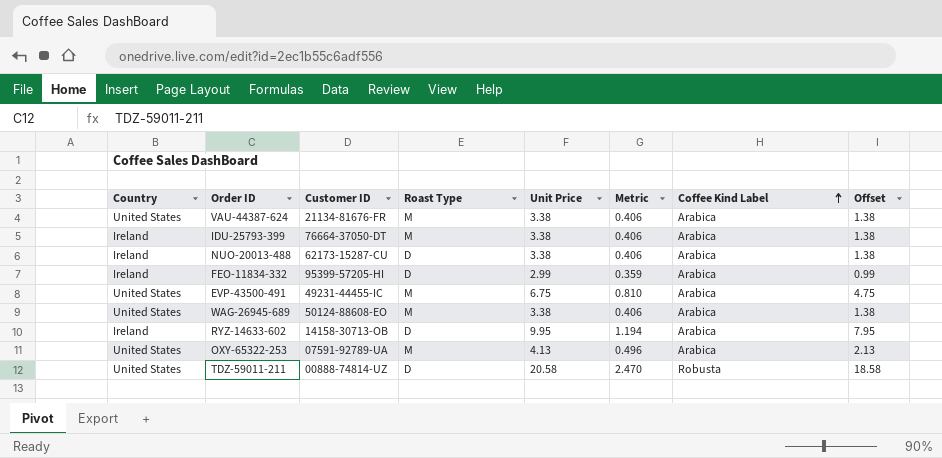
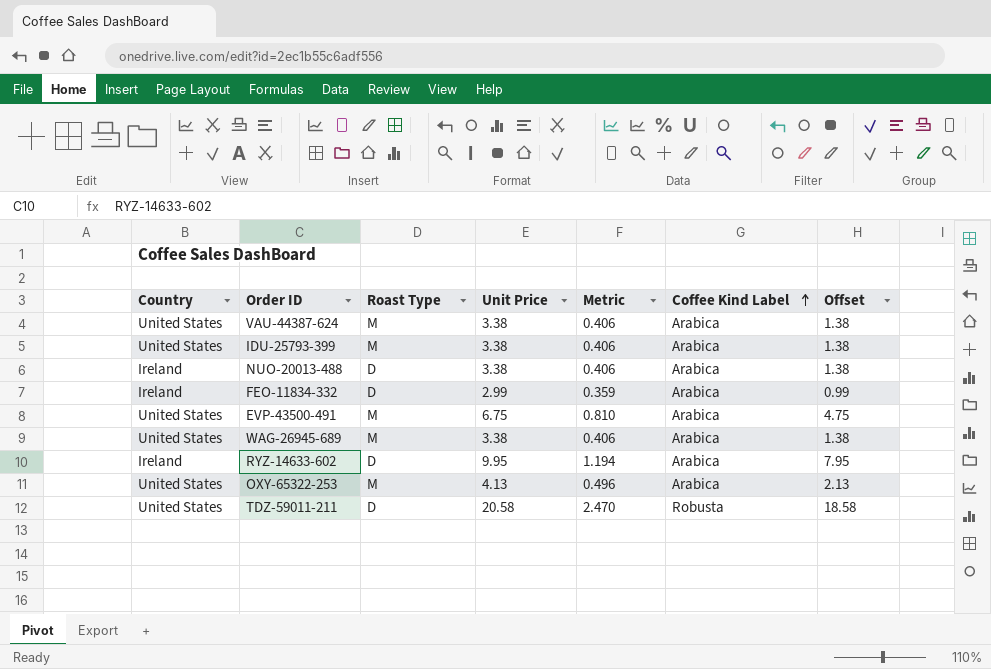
column Customer ID | position: 3 -> none
IDU-25793-399 | Country: Ireland -> United States

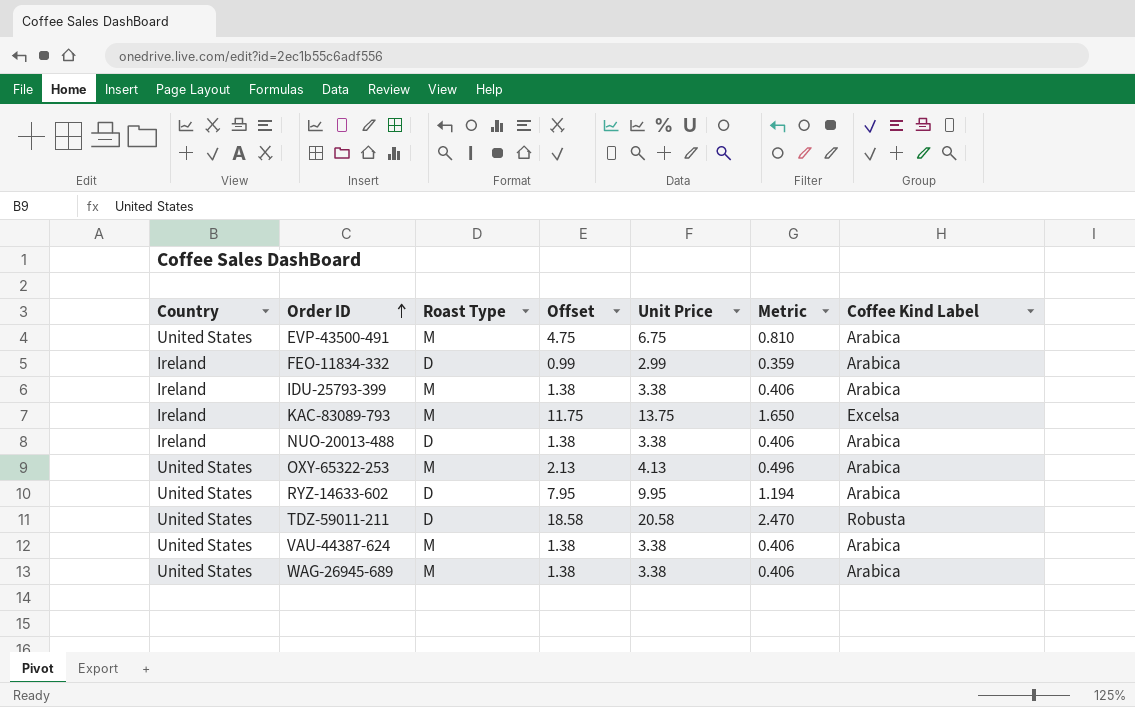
row order: Coffee Kind Label ascending -> Order ID ascending
column Offset | position: 7 -> 4
IDU-25793-399 | Country: United States -> Ireland
row KAC-83089-793: none -> Ireland | M | 11.75 | 13.75 | 1.650 | Excelsa
RYZ-14633-602 | Country: Ireland -> United States

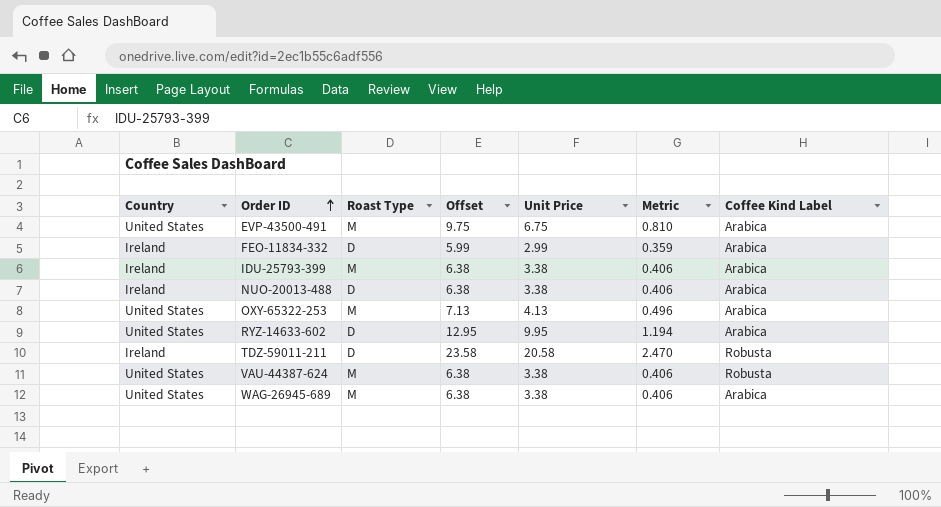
column Offset | formula: [Unit Price] - 2 -> [Unit Price] + 3
row KAC-83089-793: Ireland | M | 11.75 | 13.75 | 1.650 | Excelsa -> none
TDZ-59011-211 | Country: United States -> Ireland
VAU-44387-624 | Coffee Kind Label: Arabica -> Robusta

